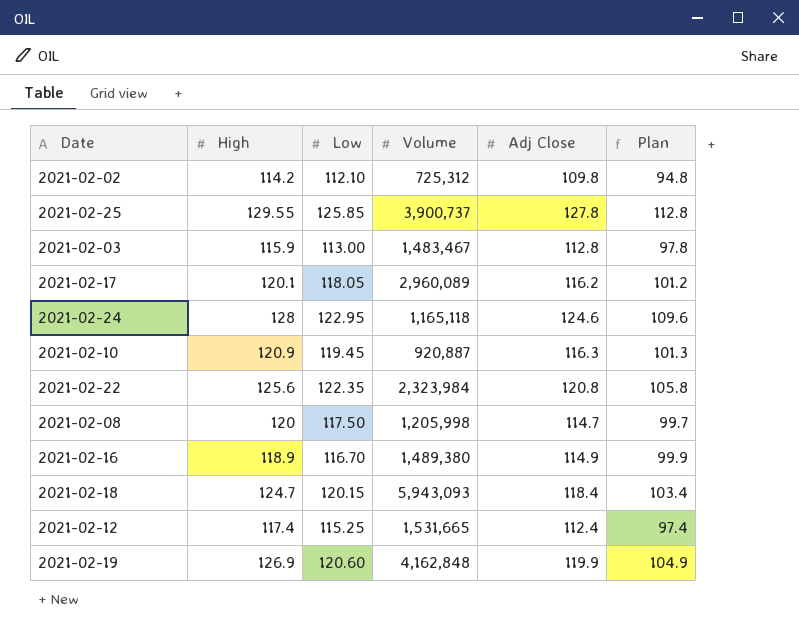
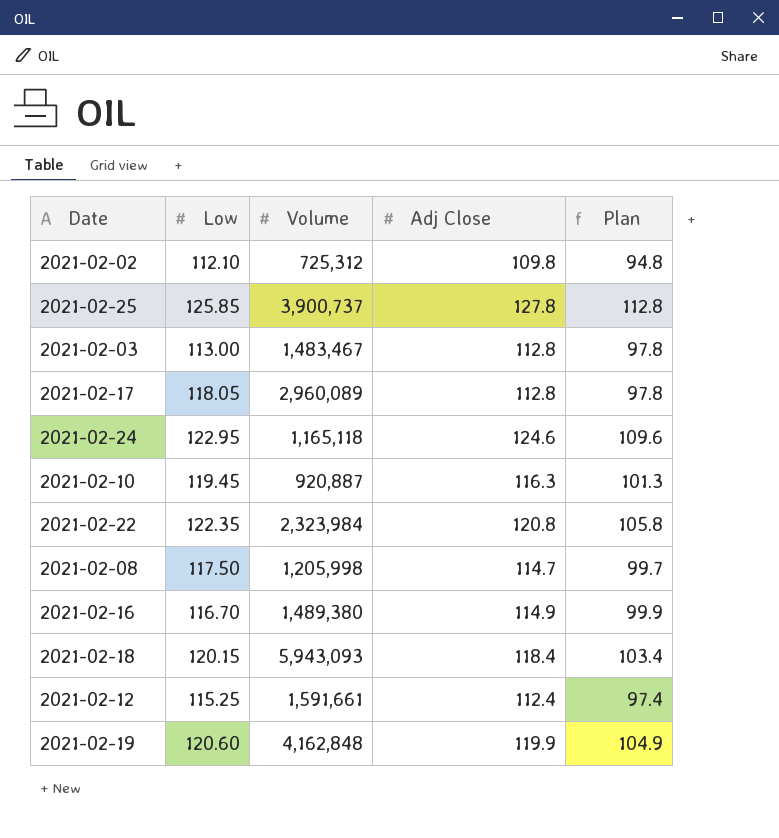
column High | position: 2 -> none
2021-02-17 | Adj Close: 116.2 -> 112.8
2021-02-17 | Plan: 101.2 -> 97.8
2021-02-12 | Volume: 1,531,665 -> 1,591,661

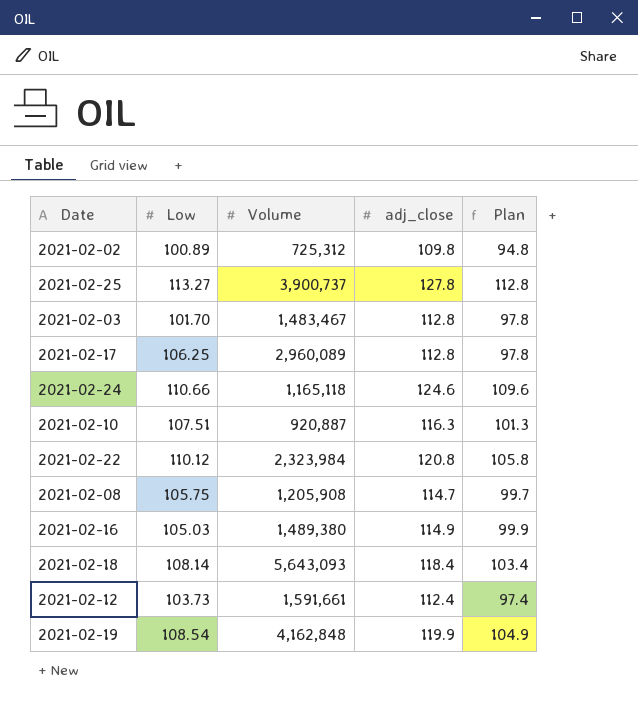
column name: Adj Close -> adj_close
2021-02-02 | Low: 112.10 -> 100.89
2021-02-25 | Low: 125.85 -> 113.27
2021-02-03 | Low: 113.00 -> 101.70
2021-02-17 | Low: 118.05 -> 106.25
2021-02-24 | Low: 122.95 -> 110.66
2021-02-10 | Low: 119.45 -> 107.51
2021-02-22 | Low: 122.35 -> 110.12
2021-02-08 | Low: 117.50 -> 105.75
2021-02-08 | Volume: 1,205,998 -> 1,205,908
2021-02-16 | Low: 116.70 -> 105.03
2021-02-18 | Low: 120.15 -> 108.14
2021-02-18 | Volume: 5,943,093 -> 5,643,093
2021-02-12 | Low: 115.25 -> 103.73
2021-02-19 | Low: 120.60 -> 108.54

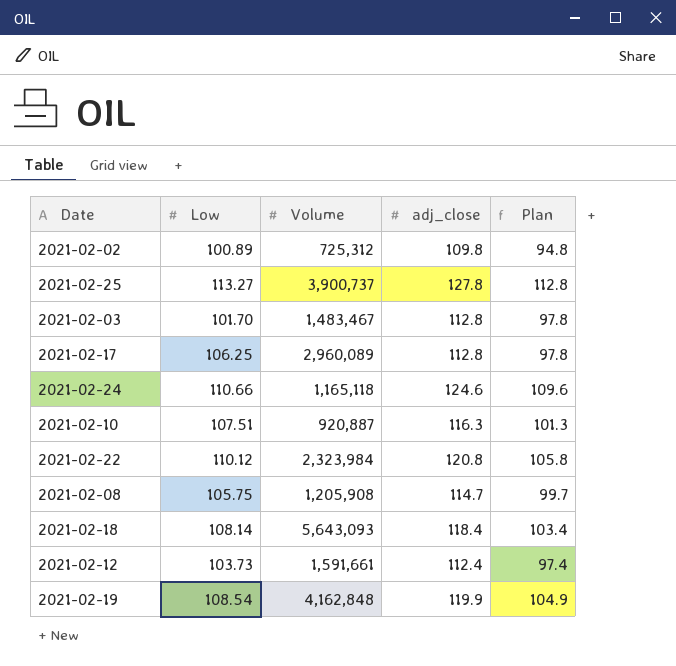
row 2021-02-16: 105.03 | 1,489,380 | 114.9 | 99.9 -> none

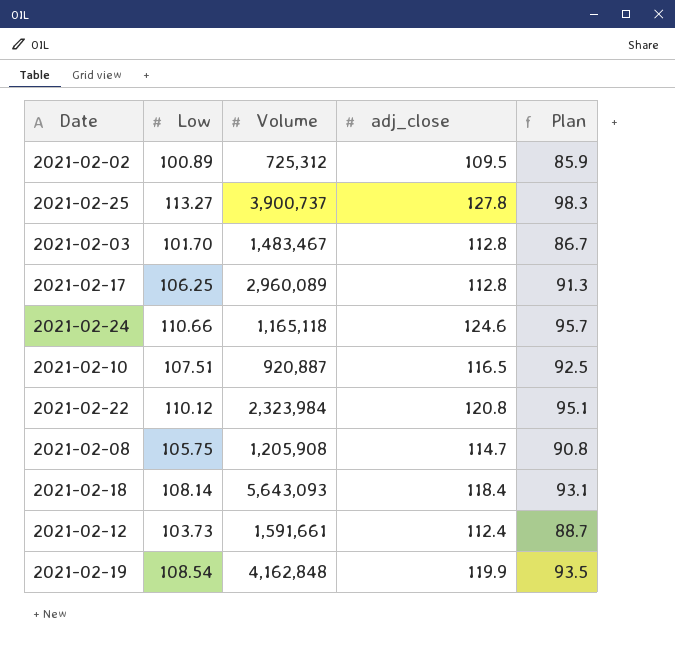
column Plan | formula: [adj_close] - 15 -> [Low] - 15
2021-02-02 | adj_close: 109.8 -> 109.5
2021-02-10 | adj_close: 116.3 -> 116.5

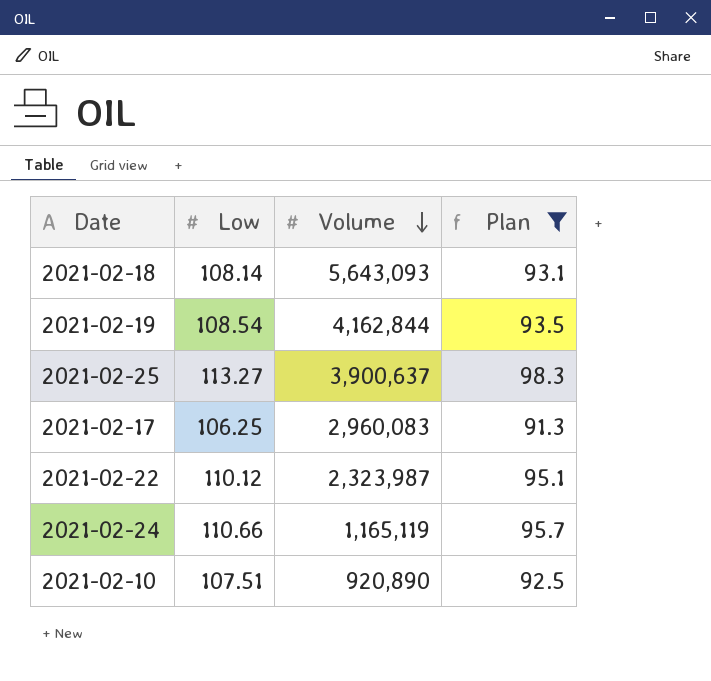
filter: none -> Plan >= 91.3
row order: none -> Volume descending
column adj_close | position: 4 -> none
2021-02-19 | Volume: 4,162,848 -> 4,162,844
2021-02-25 | Volume: 3,900,737 -> 3,900,637
2021-02-17 | Volume: 2,960,089 -> 2,960,083
2021-02-22 | Volume: 2,323,984 -> 2,323,987
2021-02-24 | Volume: 1,165,118 -> 1,165,119
2021-02-10 | Volume: 920,887 -> 920,890

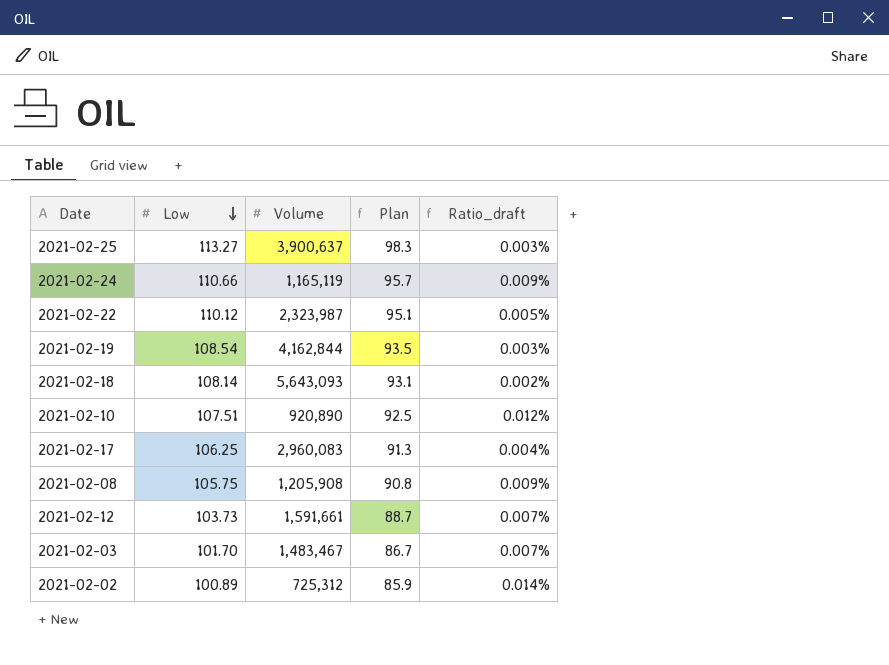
filter: Plan >= 91.3 -> none
row order: Volume descending -> Low descending
column Ratio_draft | formula: none -> [Low] / [Volume]

